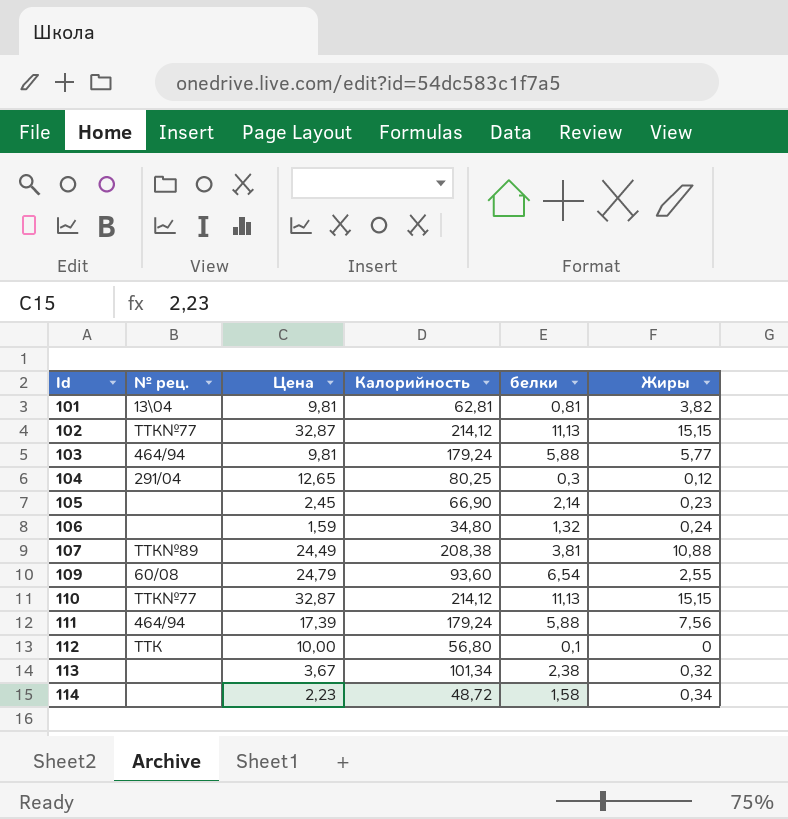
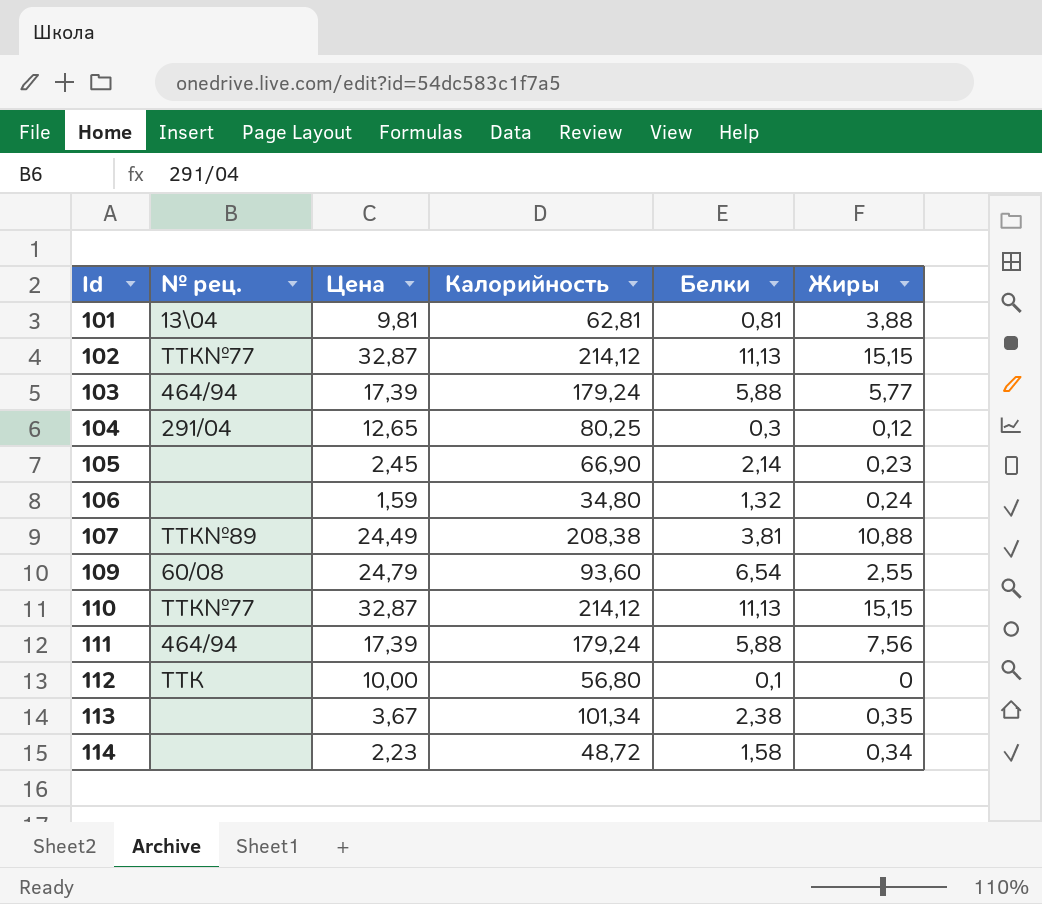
column name: белки -> Белки
101 | Жиры: 3,82 -> 3,88
103 | Цена: 9,81 -> 17,39
113 | Жиры: 0,32 -> 0,35

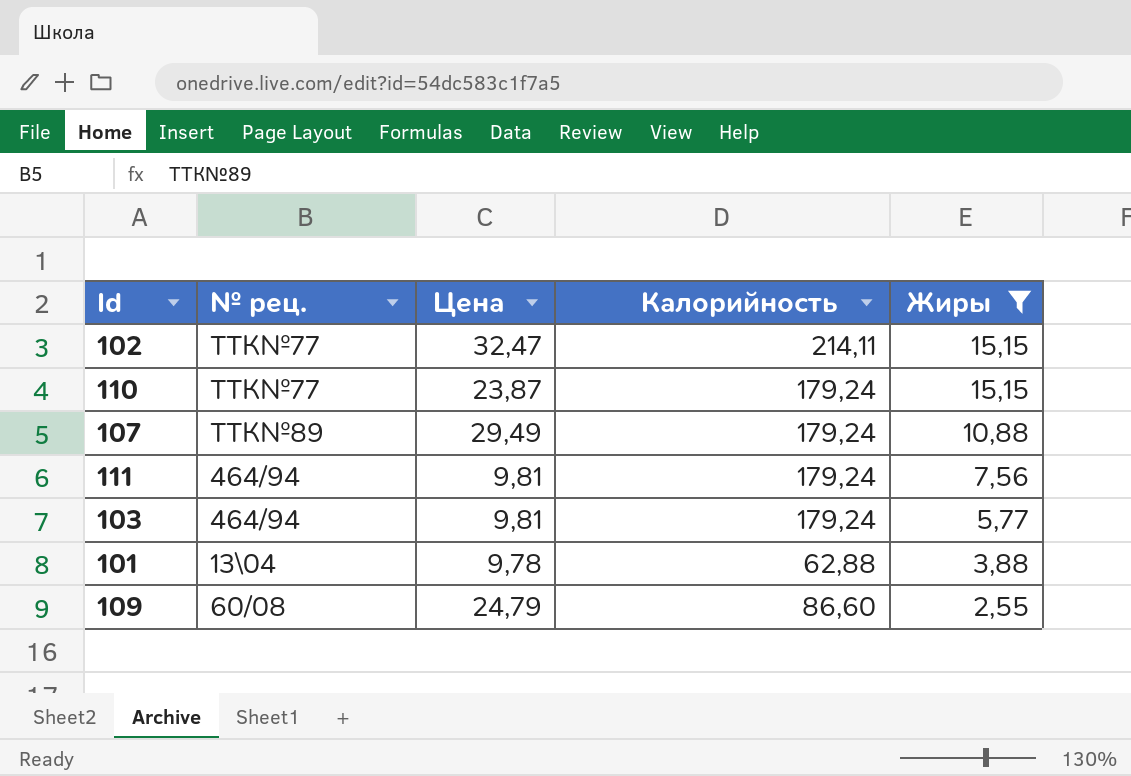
filter: none -> Жиры >= 2,55
row order: Id ascending -> Жиры descending
column Белки | position: 5 -> none
102 | Цена: 32,87 -> 32,47
102 | Калорийность: 214,12 -> 214,11
110 | Цена: 32,87 -> 23,87
110 | Калорийность: 214,12 -> 179,24
107 | Цена: 24,49 -> 29,49
107 | Калорийность: 208,38 -> 179,24
111 | Цена: 17,39 -> 9,81
103 | Цена: 17,39 -> 9,81
101 | Цена: 9,81 -> 9,78
101 | Калорийность: 62,81 -> 62,88
109 | Калорийность: 93,60 -> 86,60

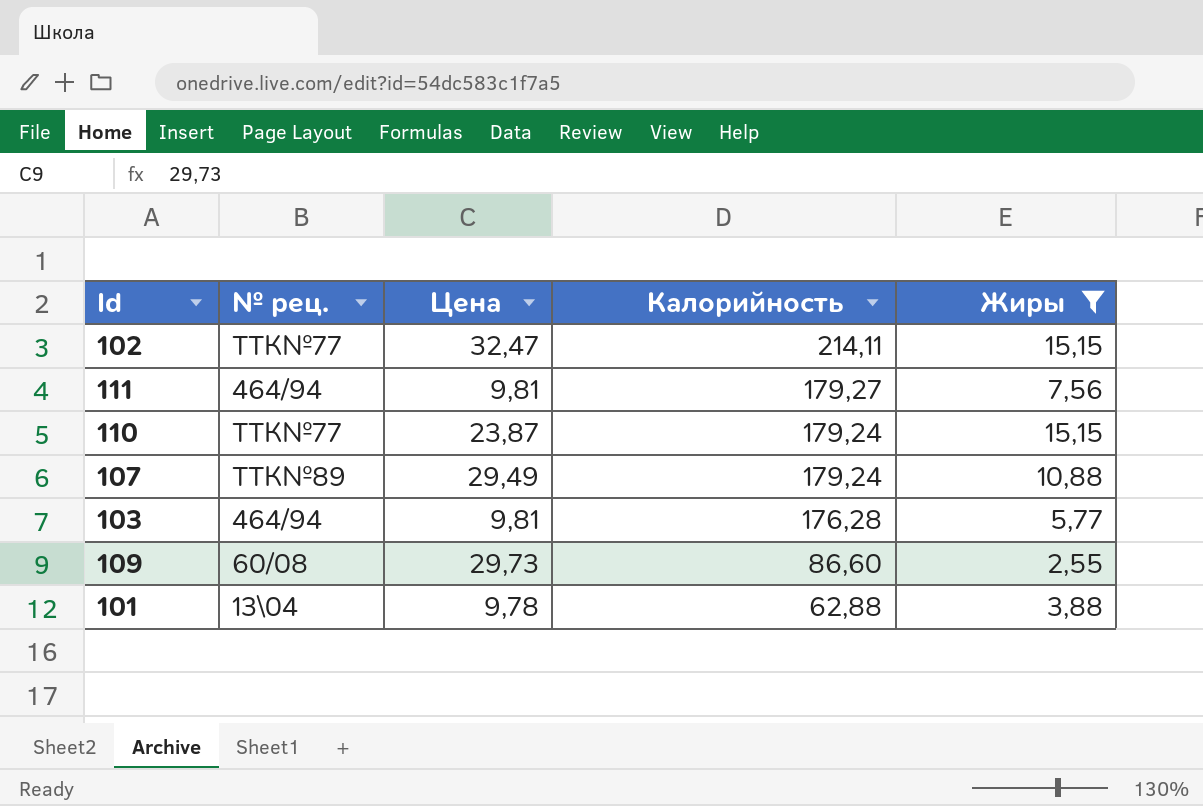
row order: Жиры descending -> Калорийность descending
111 | Калорийность: 179,24 -> 179,27
103 | Калорийность: 179,24 -> 176,28
109 | Цена: 24,79 -> 29,73

